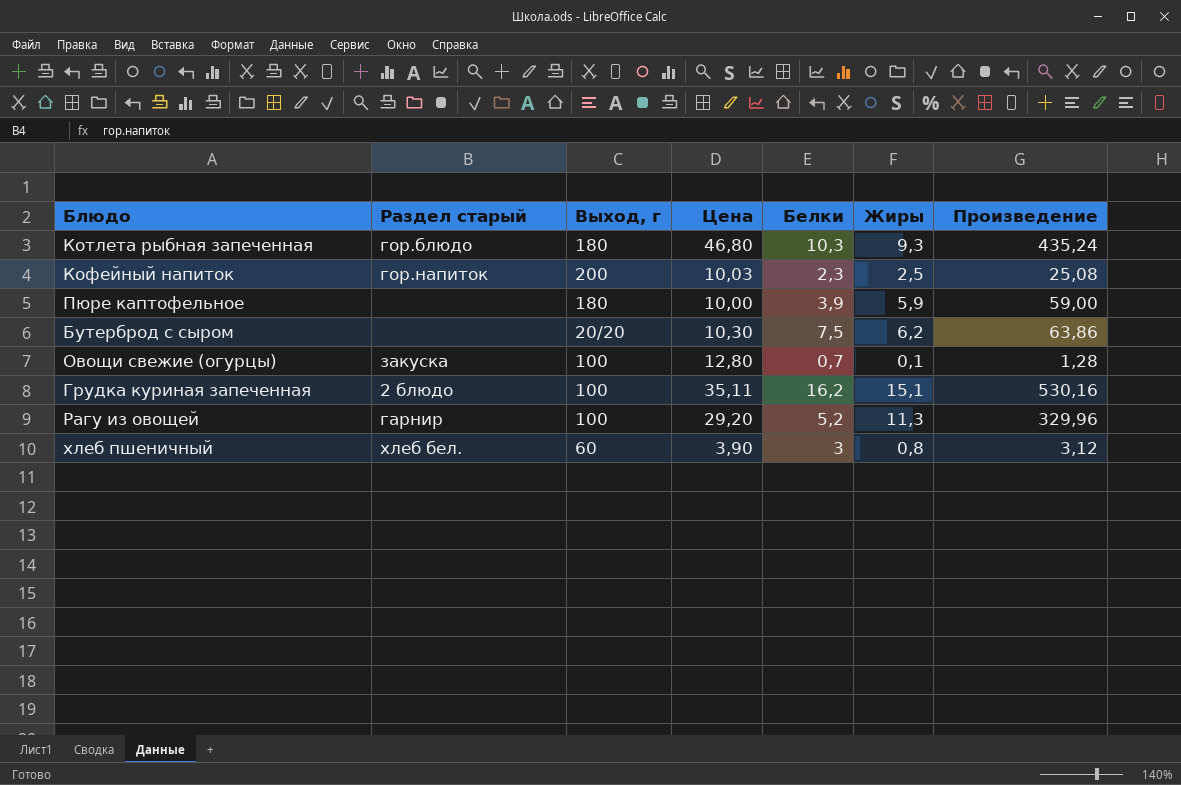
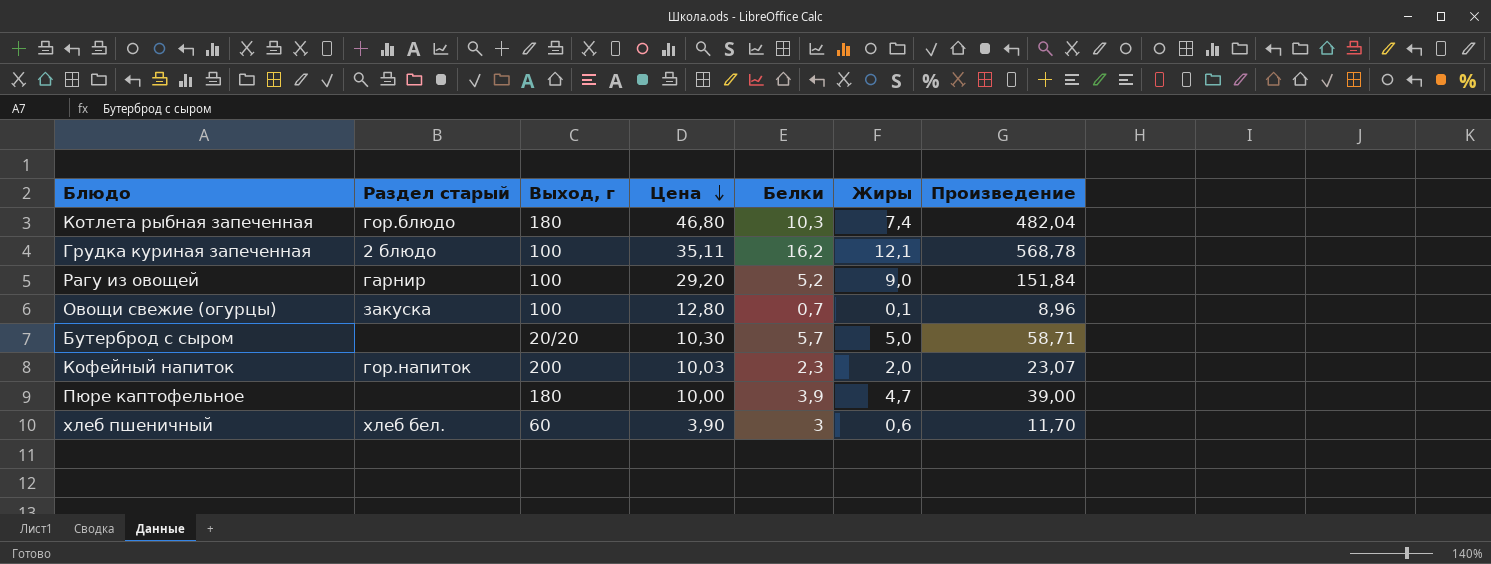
row order: none -> Цена descending
column Произведение | formula: [Цена] * [Жиры] -> [Цена] * [Белки]
Котлета рыбная запеченная | Жиры: 9,3 -> 7,4
Грудка куриная запеченная | Жиры: 15,1 -> 12,1
Рагу из овощей | Жиры: 11,3 -> 9,0
Бутерброд с сыром | Белки: 7,5 -> 5,7
Бутерброд с сыром | Жиры: 6,2 -> 5,0
Кофейный напиток | Жиры: 2,5 -> 2,0
Пюре каптофельное | Жиры: 5,9 -> 4,7
хлеб пшеничный | Жиры: 0,8 -> 0,6

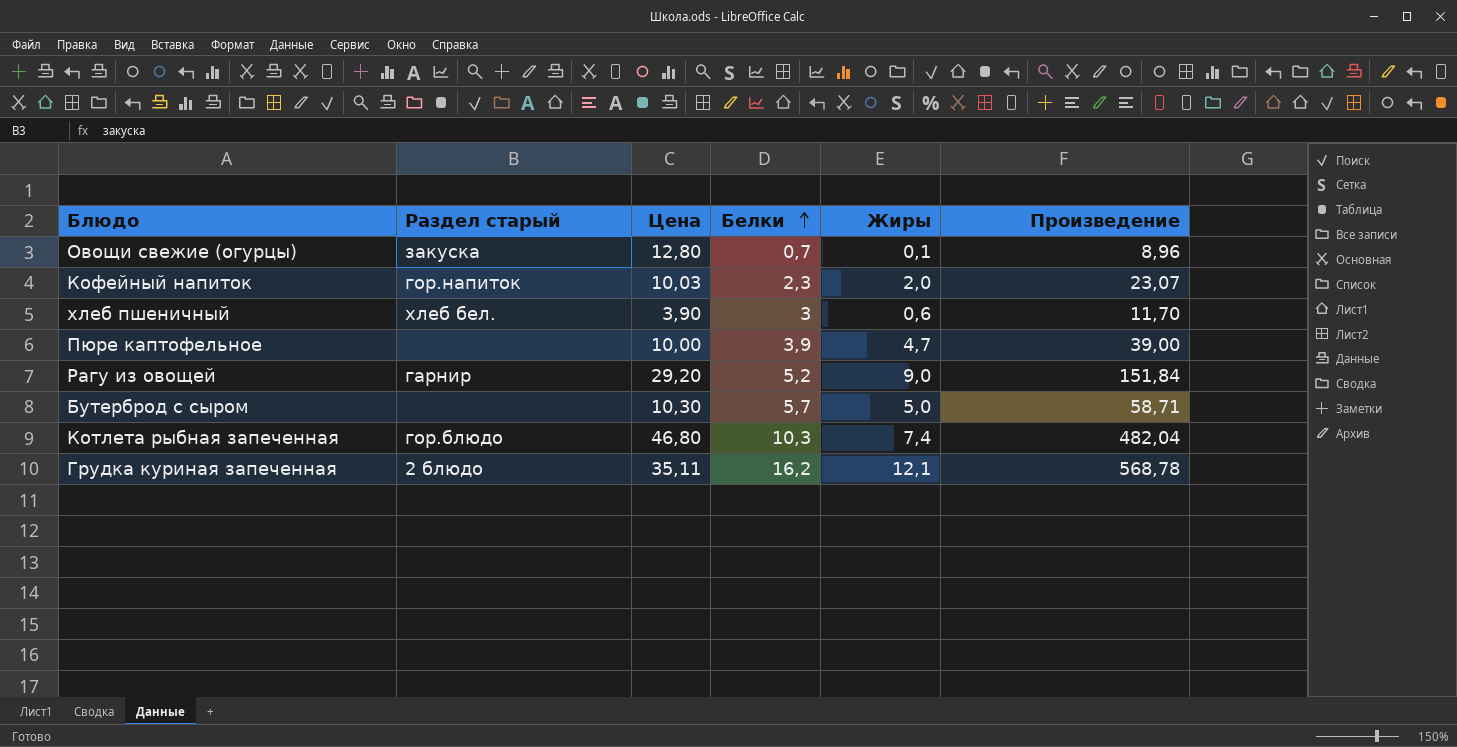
row order: Цена descending -> Белки ascending
column Выход, г | position: 3 -> none

